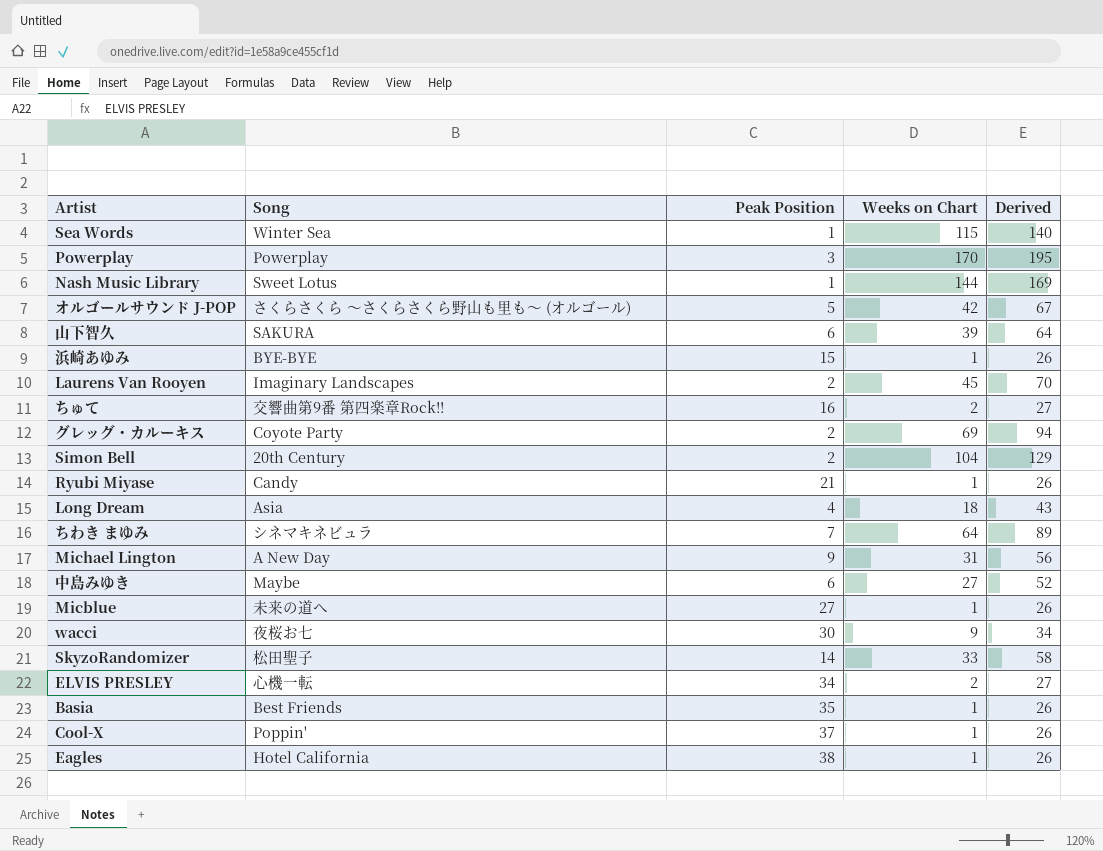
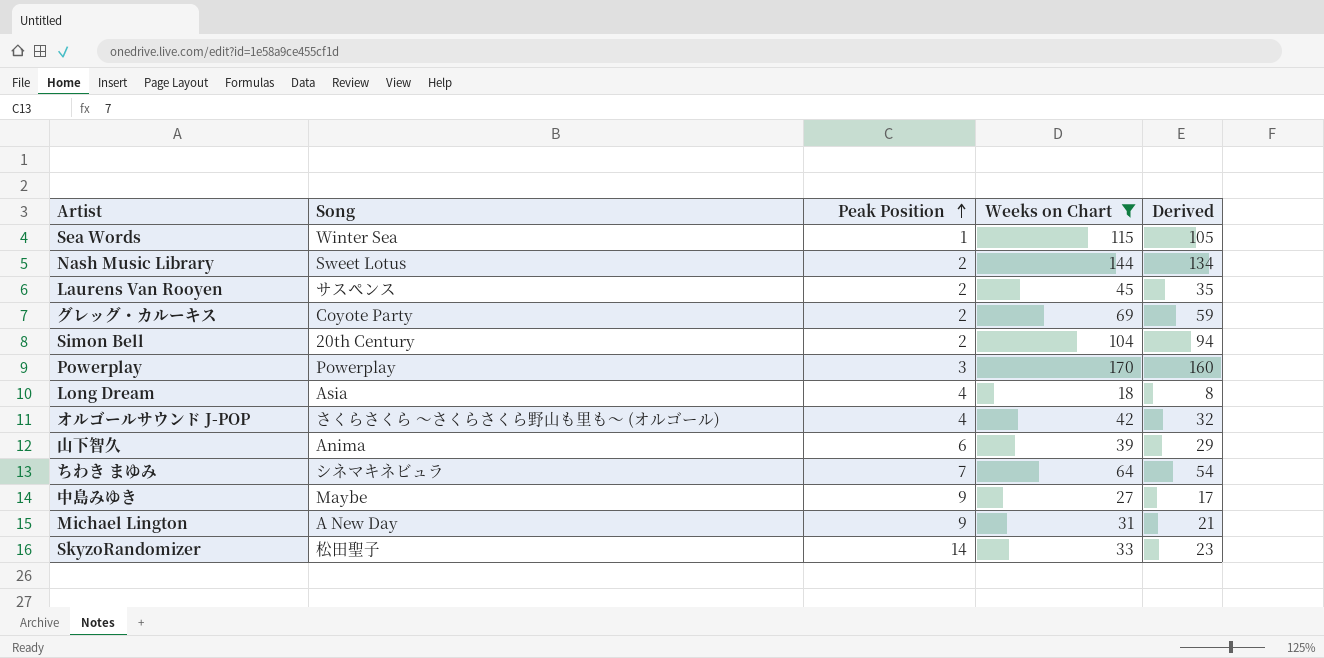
filter: none -> Weeks on Chart >= 18
row order: none -> Peak Position ascending
column Derived | formula: [Weeks on Chart] + 25 -> [Weeks on Chart] - 10
Nash Music Library | Peak Position: 1 -> 2
Laurens Van Rooyen | Song: Imaginary Landscapes -> サスペンス
オルゴールサウンド J-POP | Peak Position: 5 -> 4
山下智久 | Song: SAKURA -> Anima
中島みゆき | Peak Position: 6 -> 9

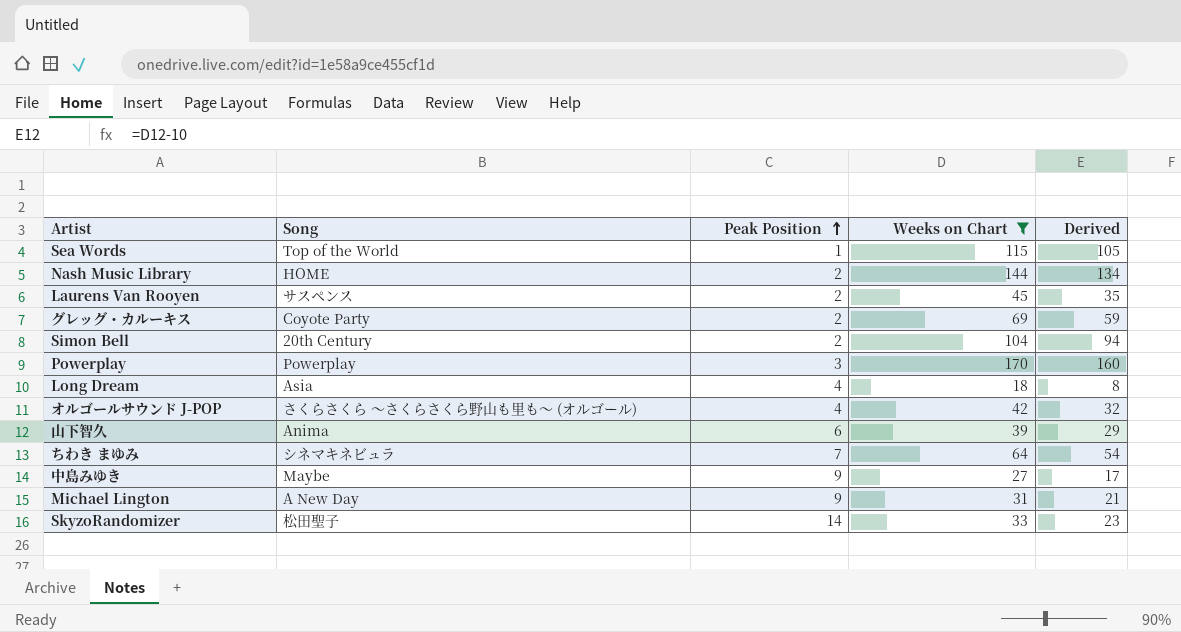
Sea Words | Song: Winter Sea -> Top of the World
Nash Music Library | Song: Sweet Lotus -> HOME

